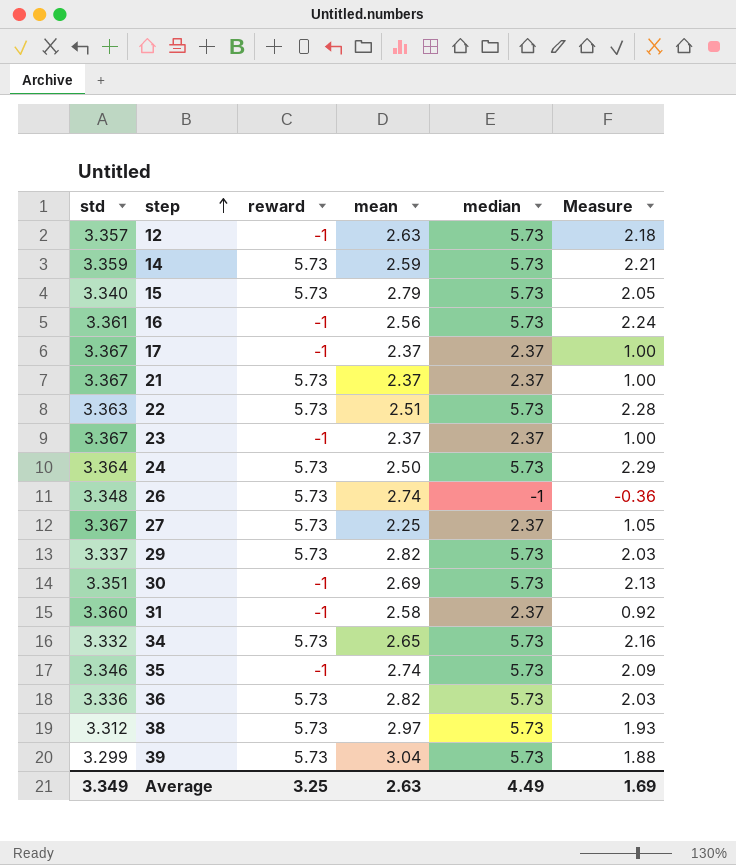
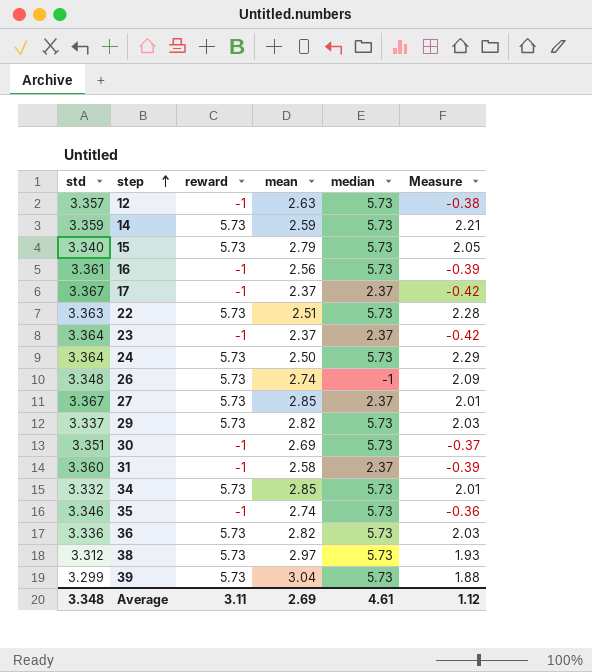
column Measure | formula: [median] / [mean] -> [reward] / [mean]
row 21: 3.367 | 5.73 | 2.37 | 2.37 | 1.00 -> none
23 | std: 3.367 -> 3.364
27 | mean: 2.25 -> 2.85
34 | mean: 2.65 -> 2.85
Average | std: 3.349 -> 3.348
Average | reward: 3.25 -> 3.11
Average | mean: 2.63 -> 2.69
Average | median: 4.49 -> 4.61
Average | Measure: 1.69 -> 1.12

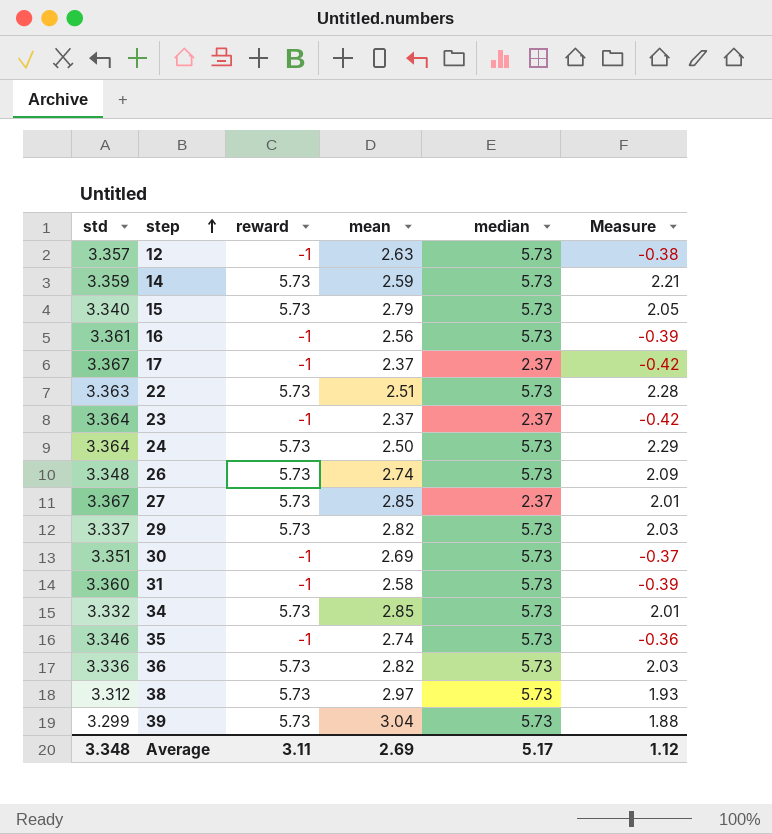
26 | median: -1 -> 5.73
31 | median: 2.37 -> 5.73
Average | median: 4.61 -> 5.17

